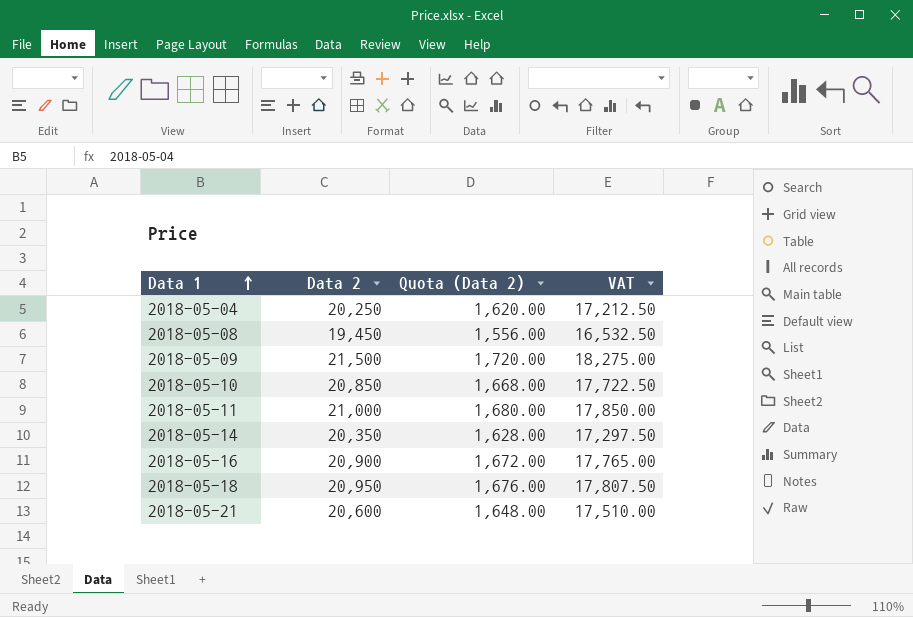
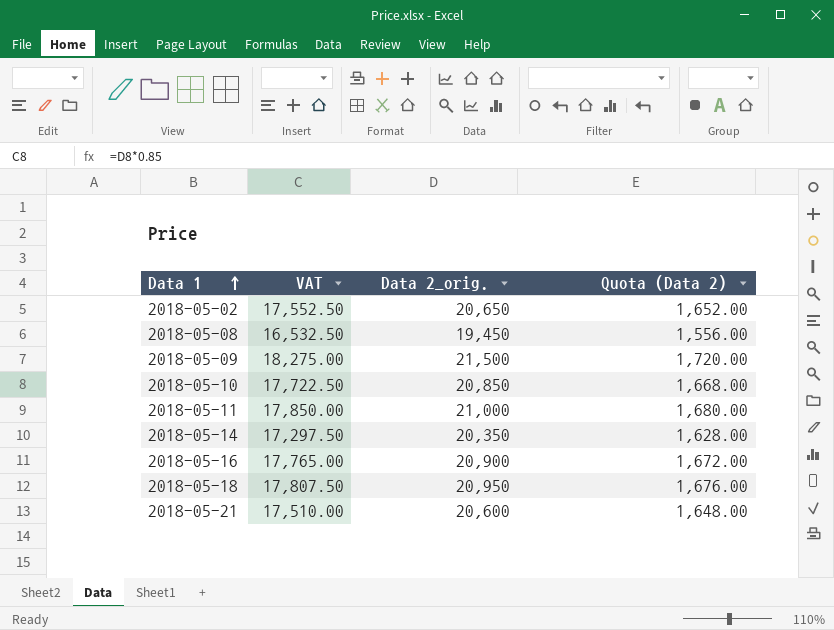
column VAT | position: 4 -> 2
column name: Data 2 -> Data 2_orig.
row 2018-05-04: 20,250 | 1,620.00 | 17,212.50 -> none
row 2018-05-02: none -> 17,552.50 | 20,650 | 1,652.00

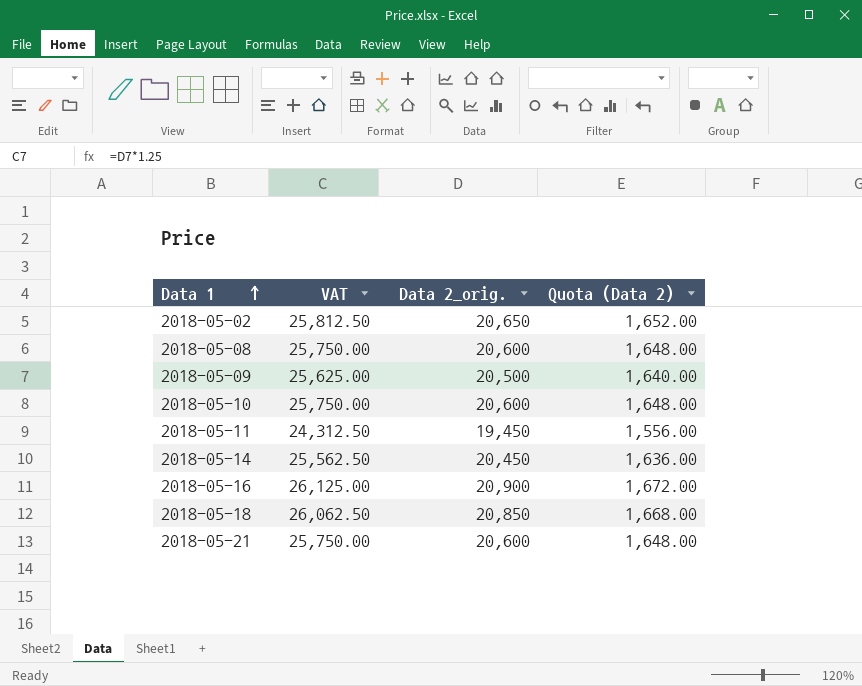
column VAT | formula: [Data 2_orig.] * 0.85 -> [Data 2_orig.] * 1.25
2018-05-08 | Data 2_orig.: 19,450 -> 20,600
2018-05-08 | Quota (Data 2): 1,556.00 -> 1,648.00
2018-05-09 | Data 2_orig.: 21,500 -> 20,500
2018-05-09 | Quota (Data 2): 1,720.00 -> 1,640.00
2018-05-10 | Data 2_orig.: 20,850 -> 20,600
2018-05-10 | Quota (Data 2): 1,668.00 -> 1,648.00
2018-05-11 | Data 2_orig.: 21,000 -> 19,450
2018-05-11 | Quota (Data 2): 1,680.00 -> 1,556.00
2018-05-14 | Data 2_orig.: 20,350 -> 20,450
2018-05-14 | Quota (Data 2): 1,628.00 -> 1,636.00
2018-05-18 | Data 2_orig.: 20,950 -> 20,850
2018-05-18 | Quota (Data 2): 1,676.00 -> 1,668.00

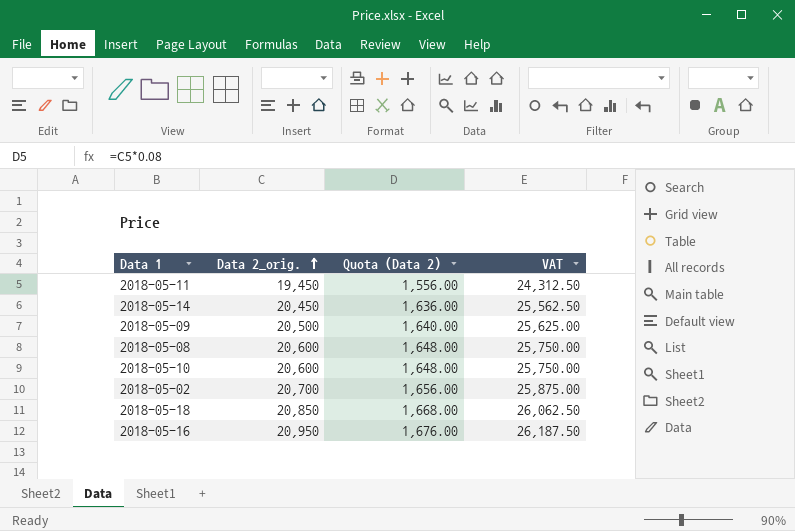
row order: Data 1 ascending -> Data 2_orig. ascending
column VAT | position: 2 -> 4
row 2018-05-21: 25,750.00 | 20,600 | 1,648.00 -> none
2018-05-02 | Data 2_orig.: 20,650 -> 20,700
2018-05-02 | Quota (Data 2): 1,652.00 -> 1,656.00
2018-05-02 | VAT: 25,812.50 -> 25,875.00
2018-05-16 | Data 2_orig.: 20,900 -> 20,950
2018-05-16 | Quota (Data 2): 1,672.00 -> 1,676.00
2018-05-16 | VAT: 26,125.00 -> 26,187.50

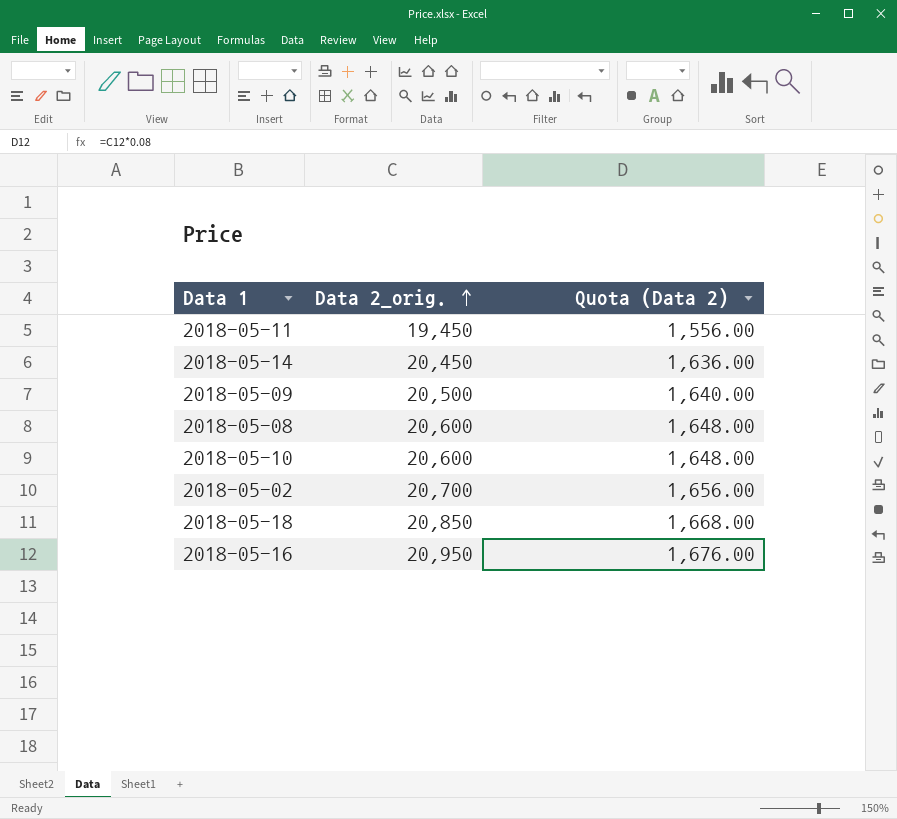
column VAT | formula: [Data 2_orig.] * 1.25 -> none

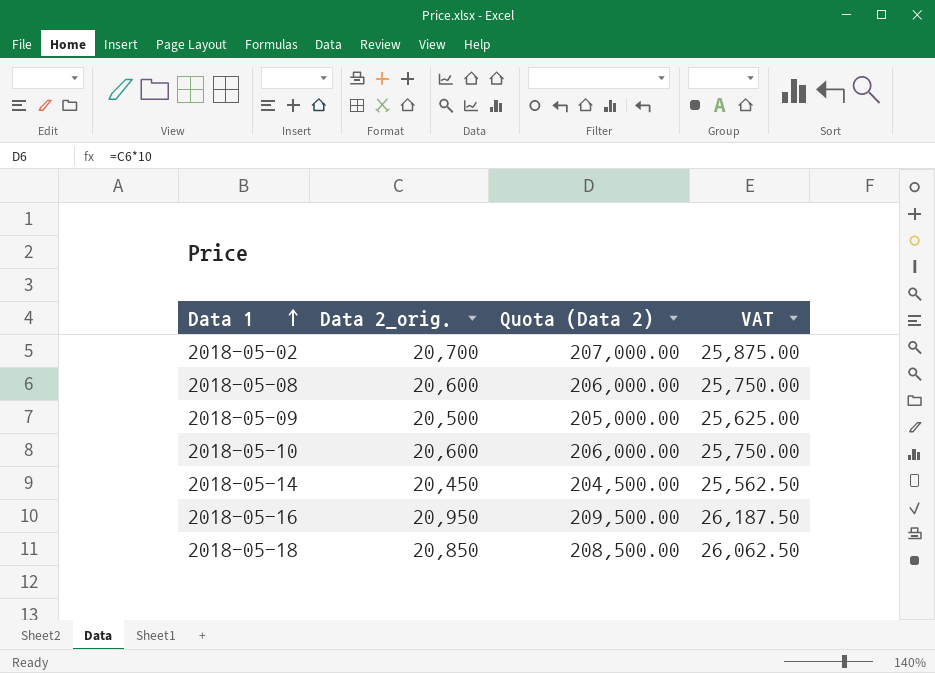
row order: Data 2_orig. ascending -> Data 1 ascending
column Quota (Data 2) | formula: [Data 2_orig.] * 0.08 -> [Data 2_orig.] * 10
column VAT | formula: none -> [Data 2_orig.] * 1.25
row 2018-05-11: 19,450 | 1,556.00 -> none

